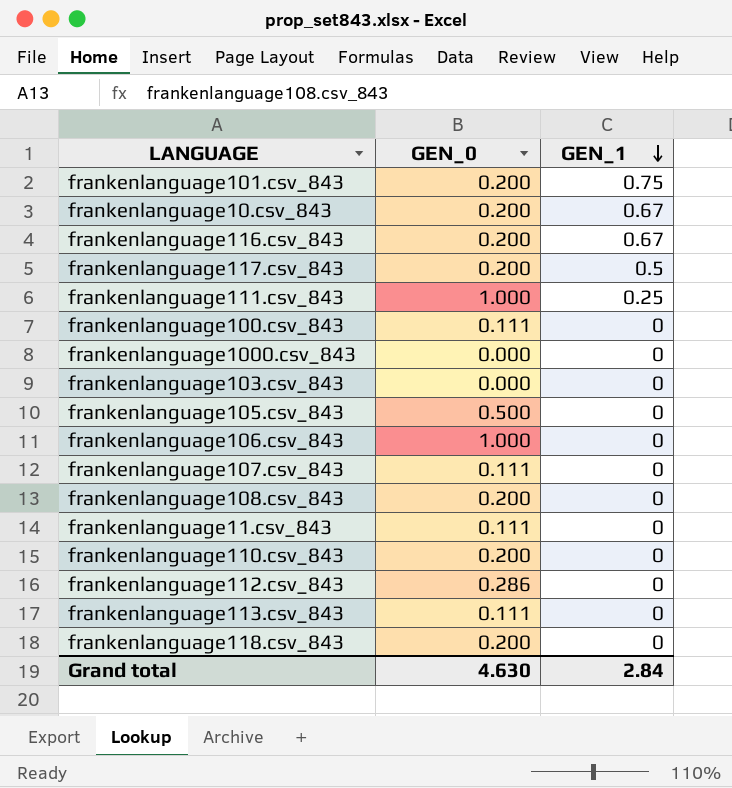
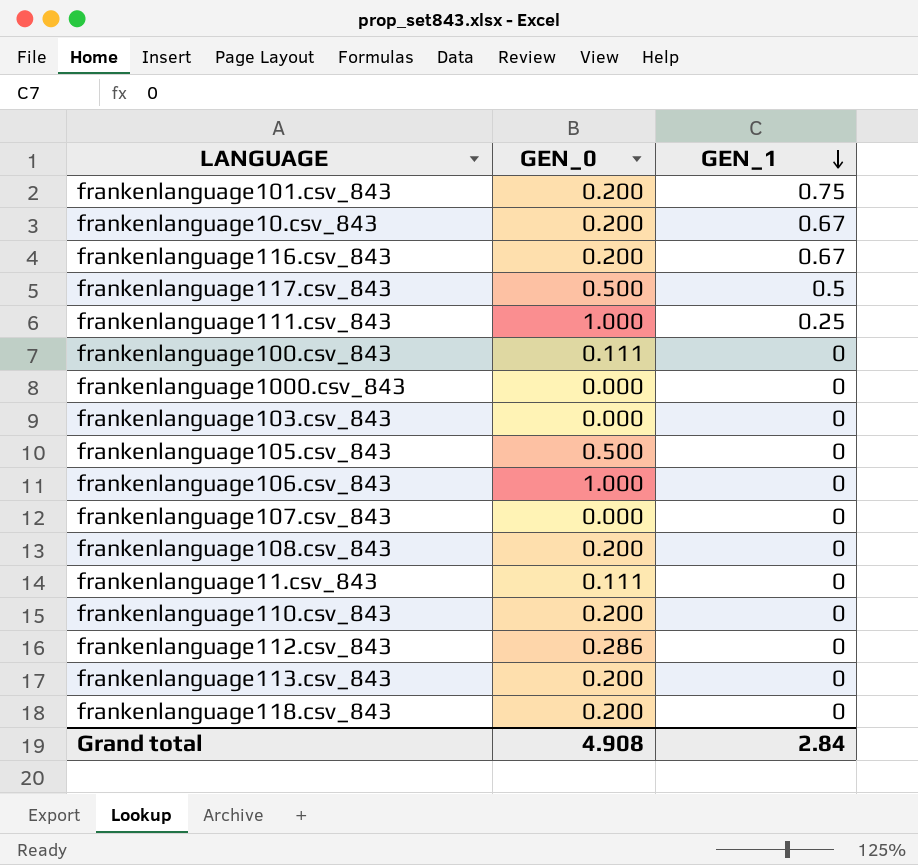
frankenlanguage117.csv_843 | GEN_0: 0.200 -> 0.500
frankenlanguage107.csv_843 | GEN_0: 0.111 -> 0.000
frankenlanguage113.csv_843 | GEN_0: 0.111 -> 0.200
Grand total | GEN_0: 4.630 -> 4.908

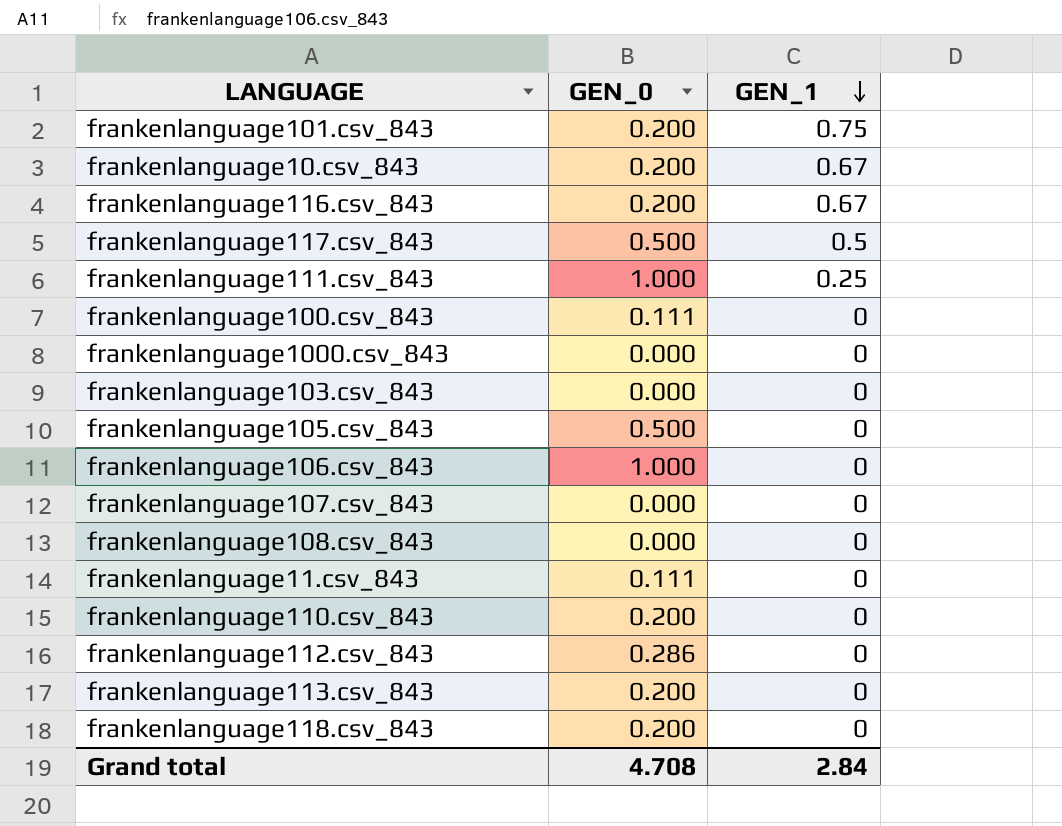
frankenlanguage108.csv_843 | GEN_0: 0.200 -> 0.000
Grand total | GEN_0: 4.908 -> 4.708

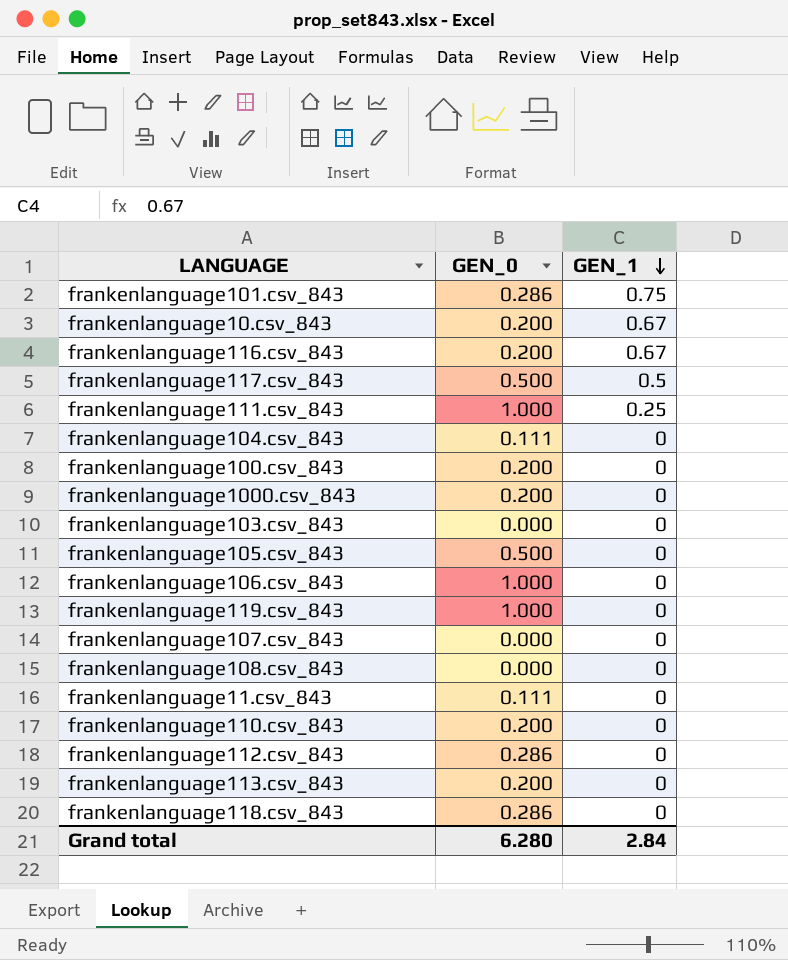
frankenlanguage101.csv_843 | GEN_0: 0.200 -> 0.286
row frankenlanguage104.csv_843: none -> 0.111 | 0
frankenlanguage100.csv_843 | GEN_0: 0.111 -> 0.200
frankenlanguage1000.csv_843 | GEN_0: 0.000 -> 0.200
row frankenlanguage119.csv_843: none -> 1.000 | 0
frankenlanguage118.csv_843 | GEN_0: 0.200 -> 0.286
Grand total | GEN_0: 4.708 -> 6.280

